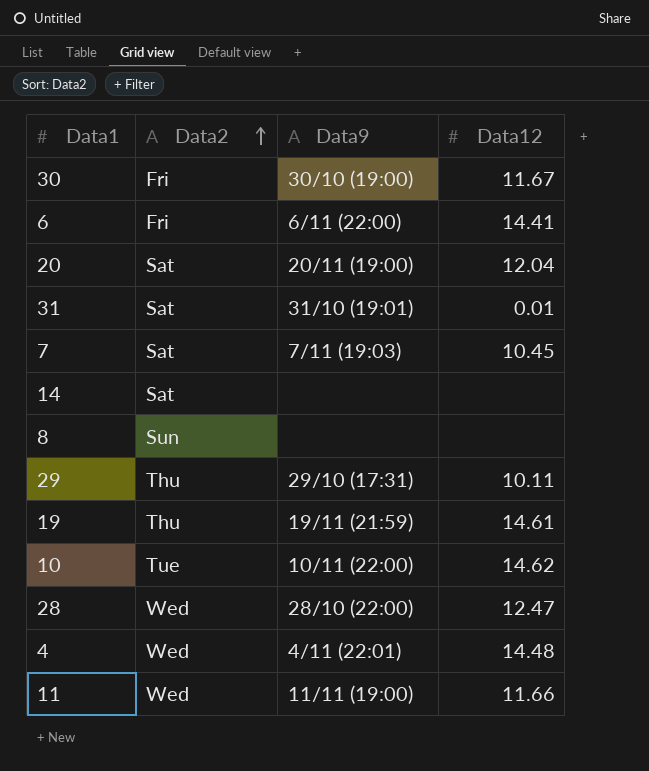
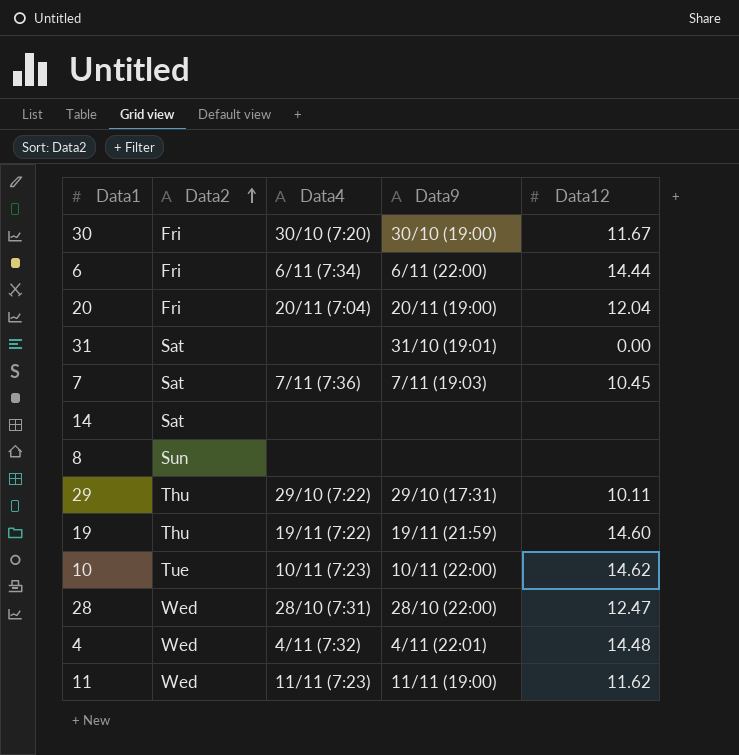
column Data4 | position: none -> 3
6 | Data12: 14.41 -> 14.44
20 | Data2: Sat -> Fri
31 | Data12: 0.01 -> 0.00
19 | Data12: 14.61 -> 14.60
11 | Data12: 11.66 -> 11.62

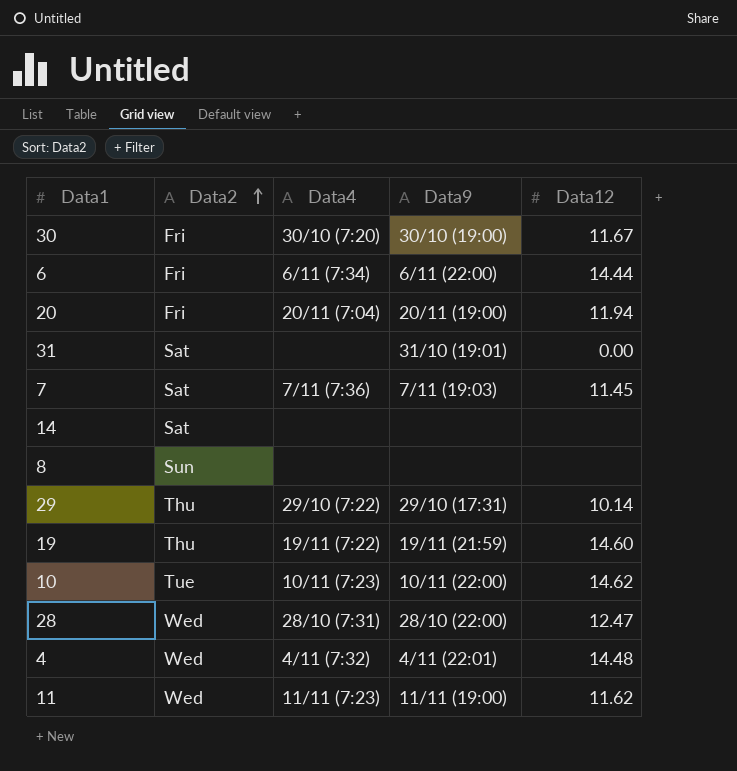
20 | Data12: 12.04 -> 11.94
7 | Data12: 10.45 -> 11.45
29 | Data12: 10.11 -> 10.14

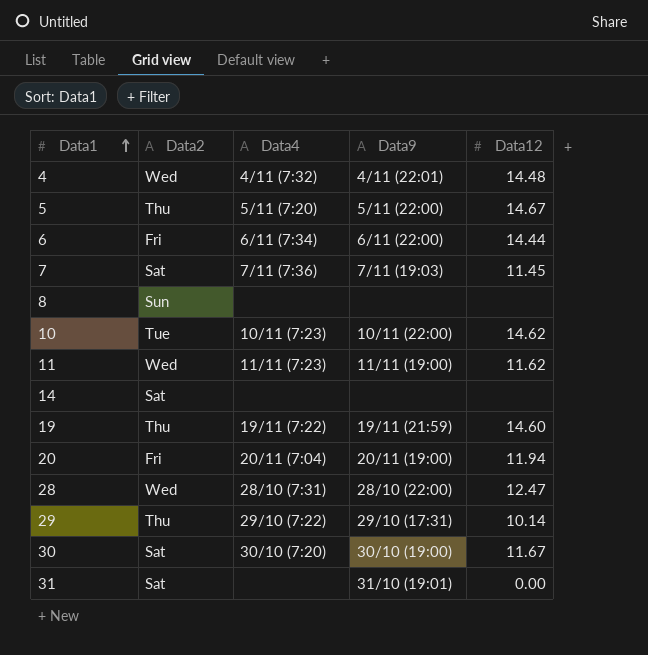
row order: Data2 ascending -> Data1 ascending
row 5: none -> Thu | 5/11 (7:20) | 5/11 (22:00) | 14.67
30 | Data2: Fri -> Sat

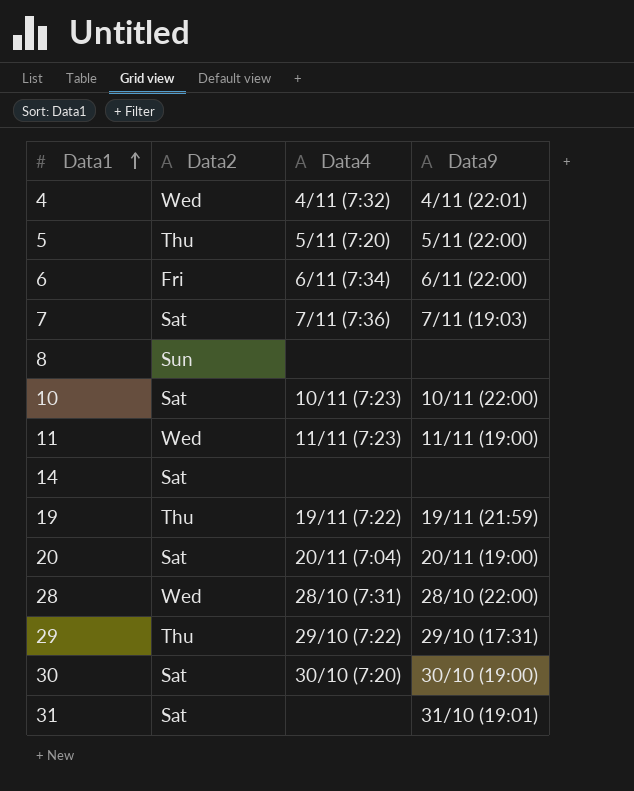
column Data12 | position: 5 -> none
10 | Data2: Tue -> Sat
20 | Data2: Fri -> Sat

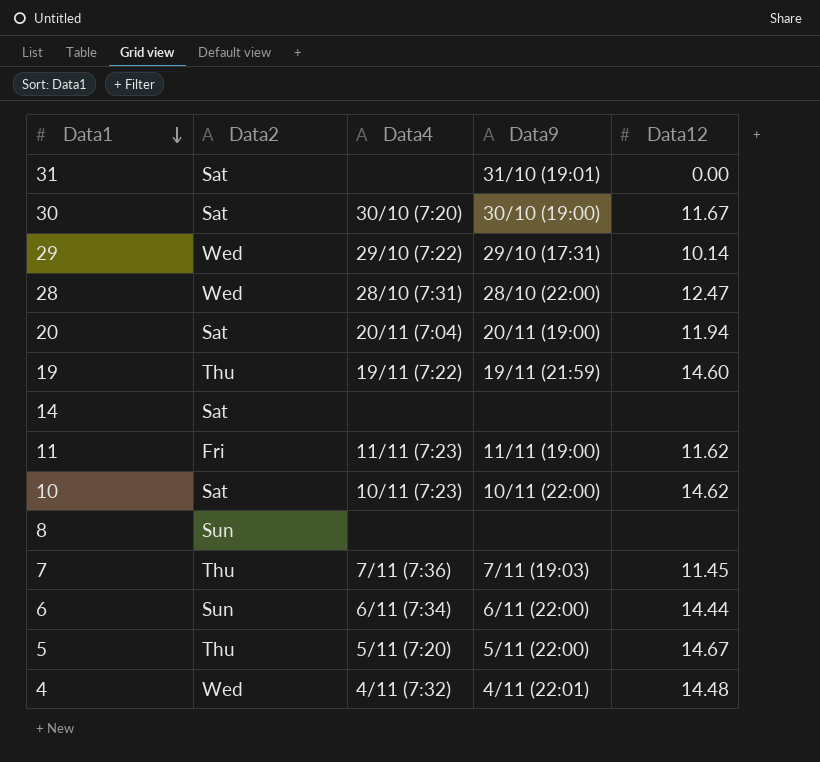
row order: Data1 ascending -> Data1 descending
column Data12 | position: none -> 5
29 | Data2: Thu -> Wed
11 | Data2: Wed -> Fri
7 | Data2: Sat -> Thu
6 | Data2: Fri -> Sun

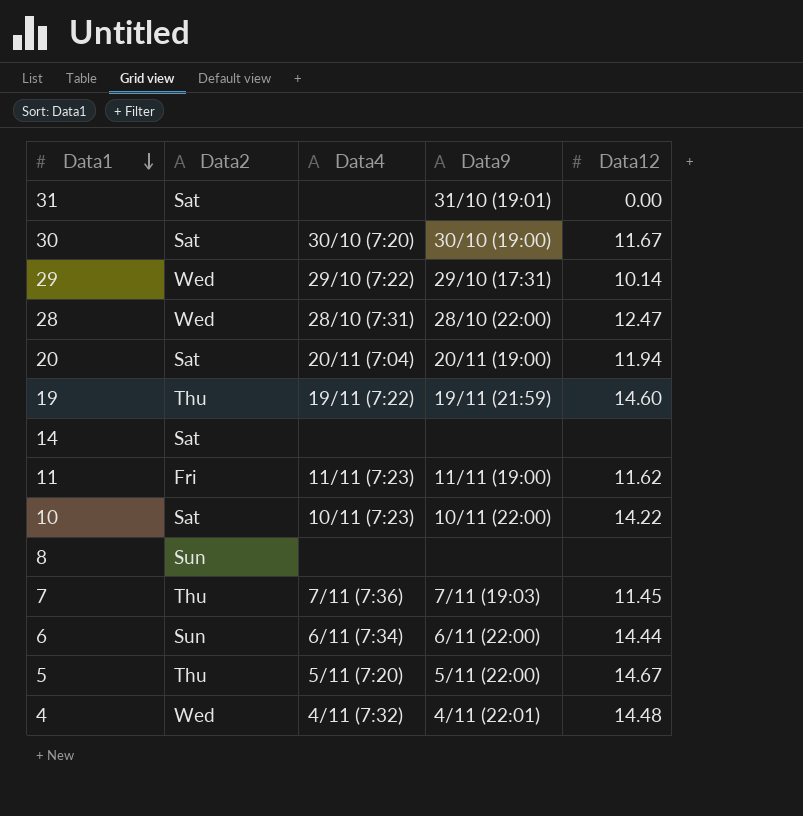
10 | Data12: 14.62 -> 14.22

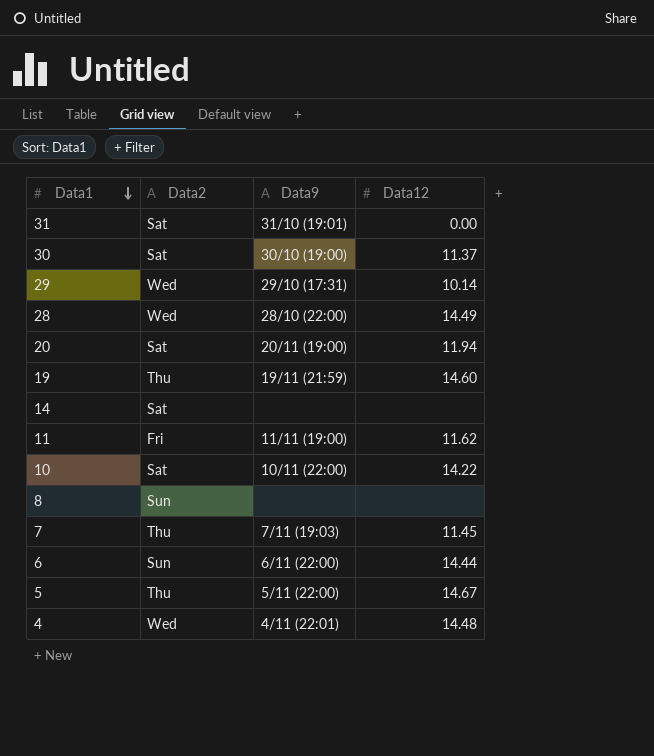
column Data4 | position: 3 -> none
30 | Data12: 11.67 -> 11.37
28 | Data12: 12.47 -> 14.49

